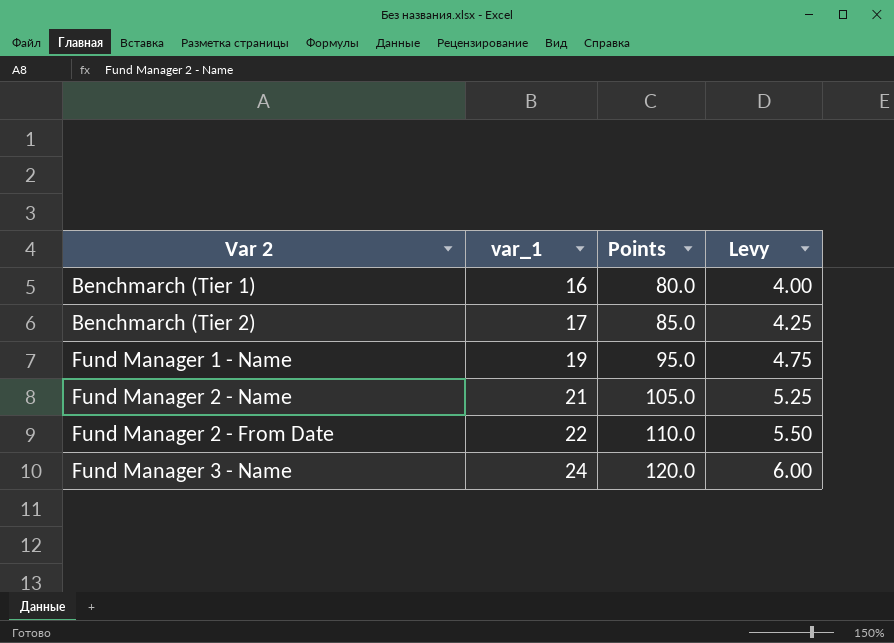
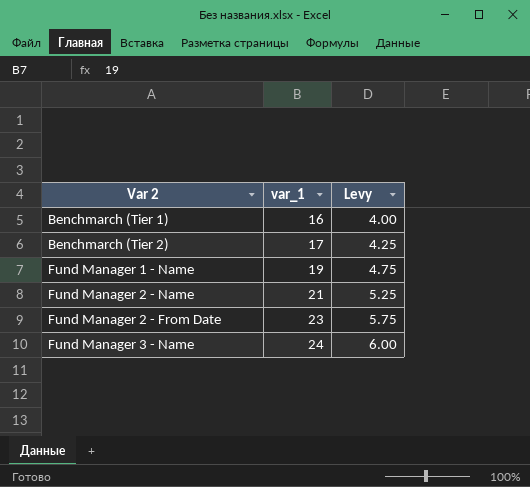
column Points | formula: [var_1] * 5 -> none
Fund Manager 2 - From Date | var_1: 22 -> 23
Fund Manager 2 - From Date | Levy: 5.50 -> 5.75

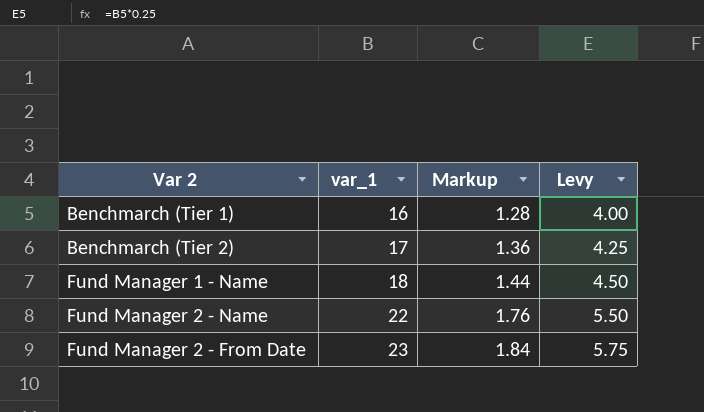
column Markup | formula: none -> [var_1] * 0.08
row Fund Manager 3 - Name: 24 | 6.00 -> none
Fund Manager 1 - Name | var_1: 19 -> 18
Fund Manager 1 - Name | Levy: 4.75 -> 4.50
Fund Manager 2 - Name | var_1: 21 -> 22
Fund Manager 2 - Name | Levy: 5.25 -> 5.50

